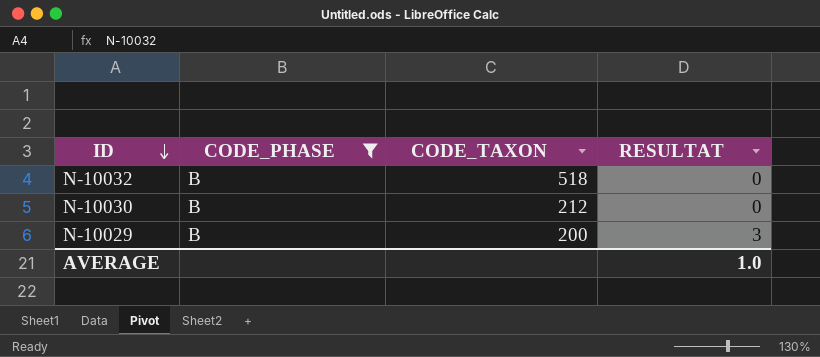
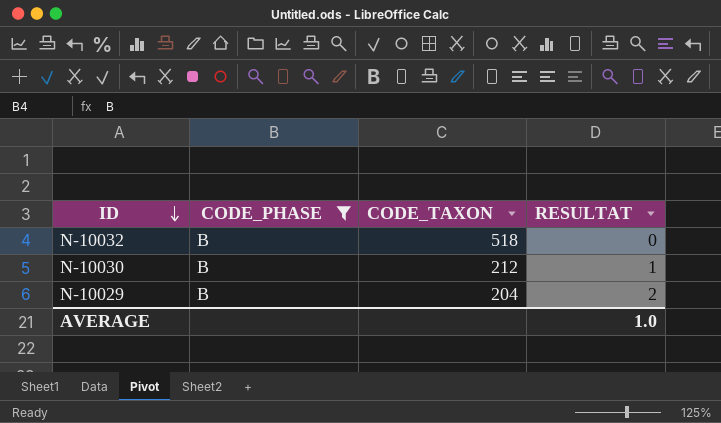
N-10030 | RESULTAT: 0 -> 1
N-10029 | CODE_TAXON: 200 -> 204
N-10029 | RESULTAT: 3 -> 2

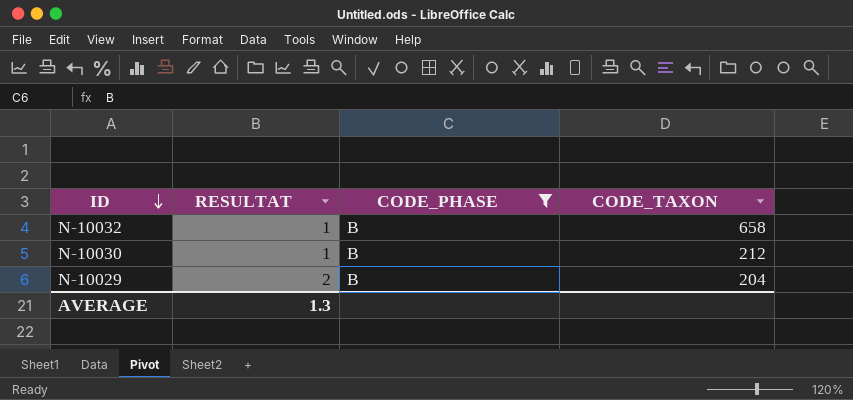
column RESULTAT | position: 4 -> 2
N-10032 | RESULTAT: 0 -> 1
N-10032 | CODE_TAXON: 518 -> 658
AVERAGE | RESULTAT: 1.0 -> 1.3

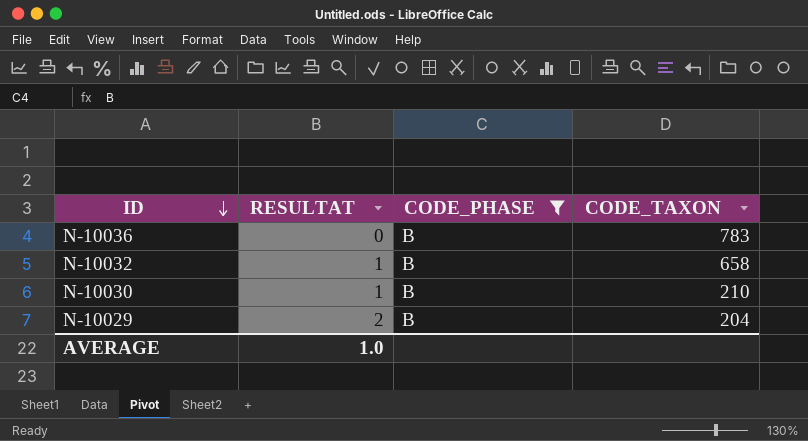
row N-10036: none -> 0 | B | 783
N-10030 | CODE_TAXON: 212 -> 210
AVERAGE | RESULTAT: 1.3 -> 1.0

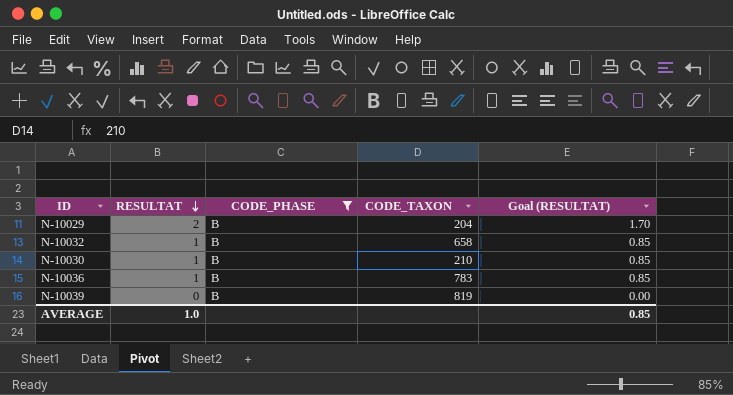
row order: ID descending -> RESULTAT descending
column Goal (RESULTAT) | formula: none -> [RESULTAT] * 0.85
N-10036 | RESULTAT: 0 -> 1
row N-10039: none -> 0 | B | 819 | 0.00

